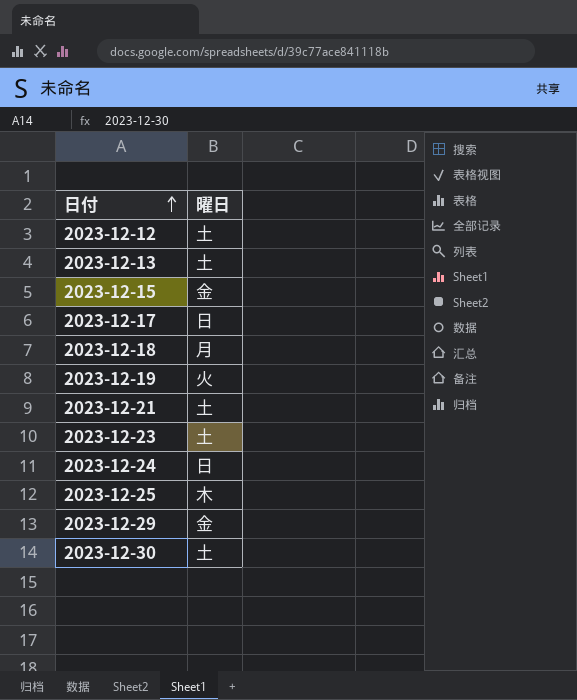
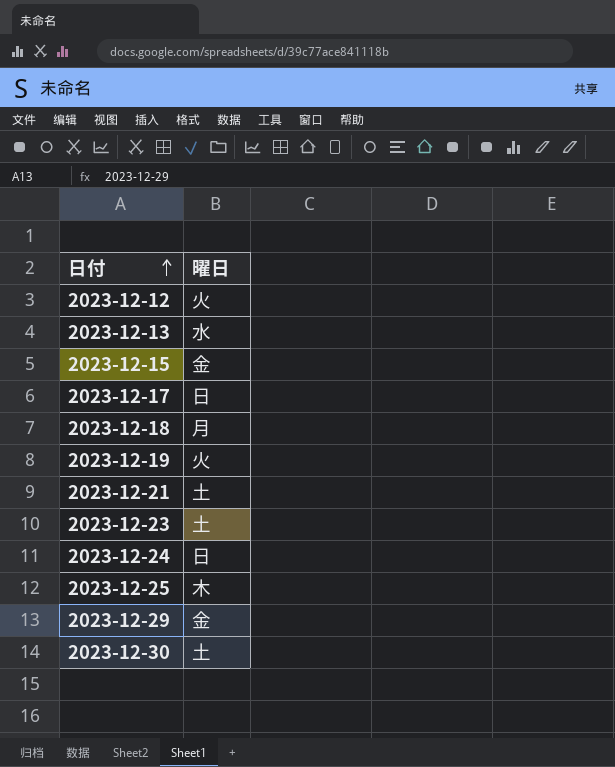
2023-12-12 | 曜日: 土 -> 火
2023-12-13 | 曜日: 土 -> 水

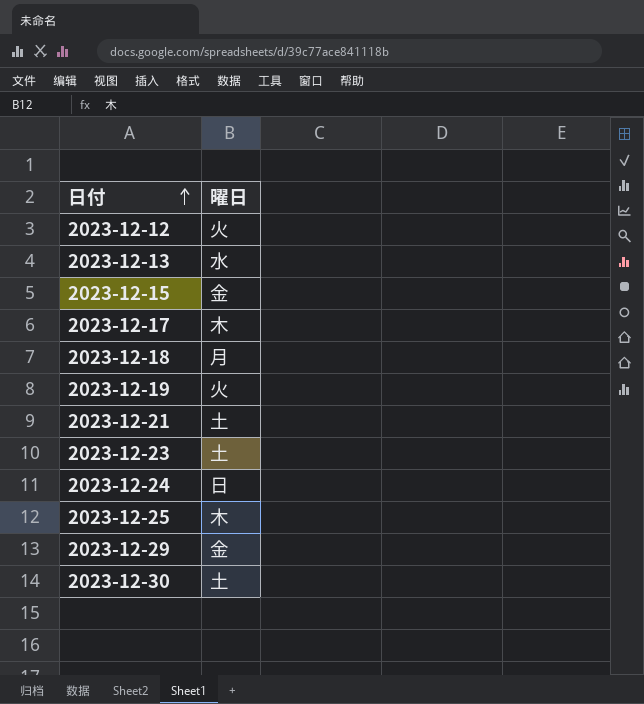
2023-12-17 | 曜日: 日 -> 木

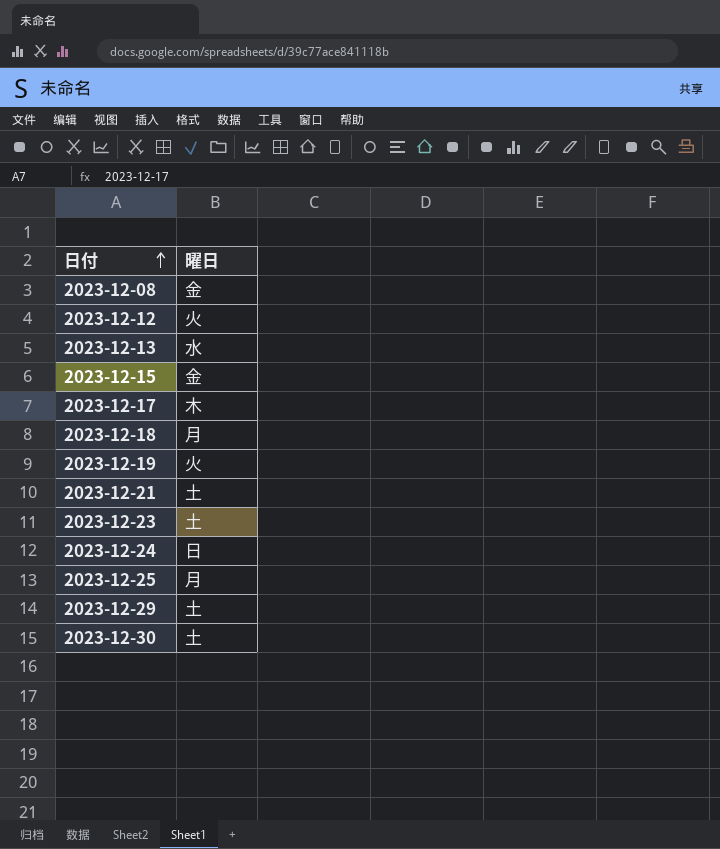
row 2023-12-08: none -> 金
2023-12-25 | 曜日: 木 -> 月
2023-12-29 | 曜日: 金 -> 土

